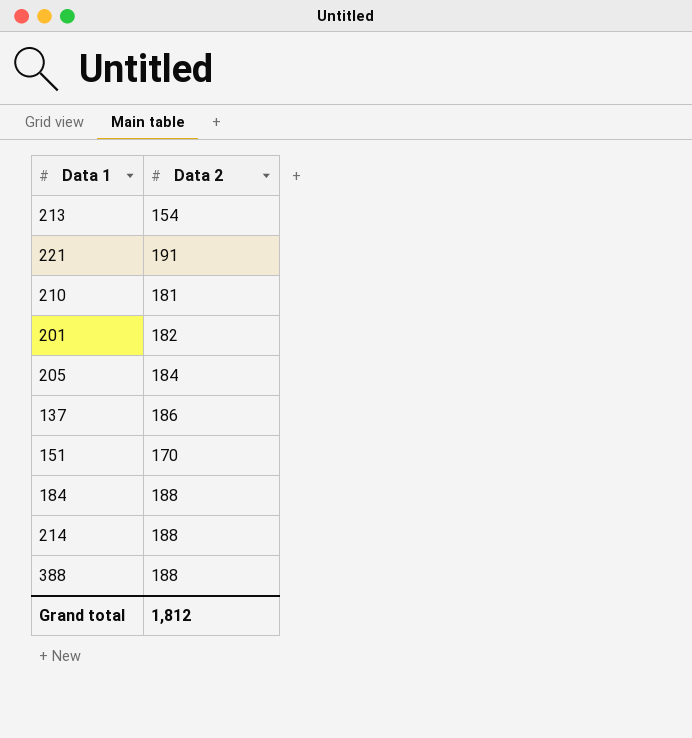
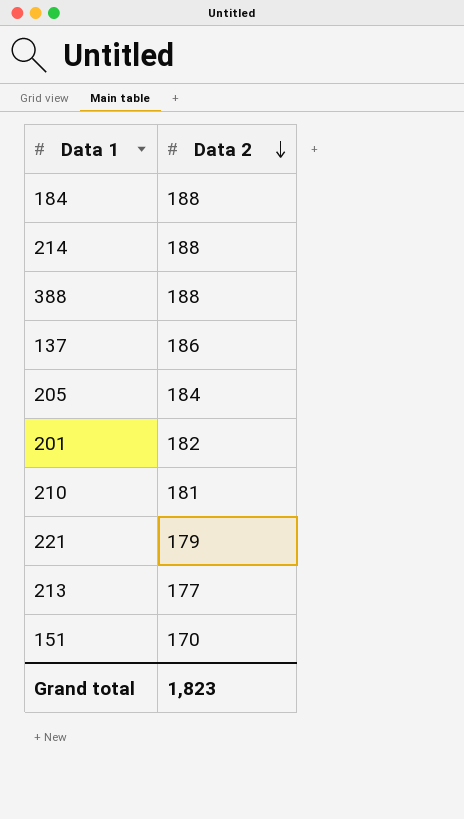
row order: none -> Data 2 descending
221 | Data 2: 191 -> 179
213 | Data 2: 154 -> 177
Grand total | Data 2: 1,812 -> 1,823

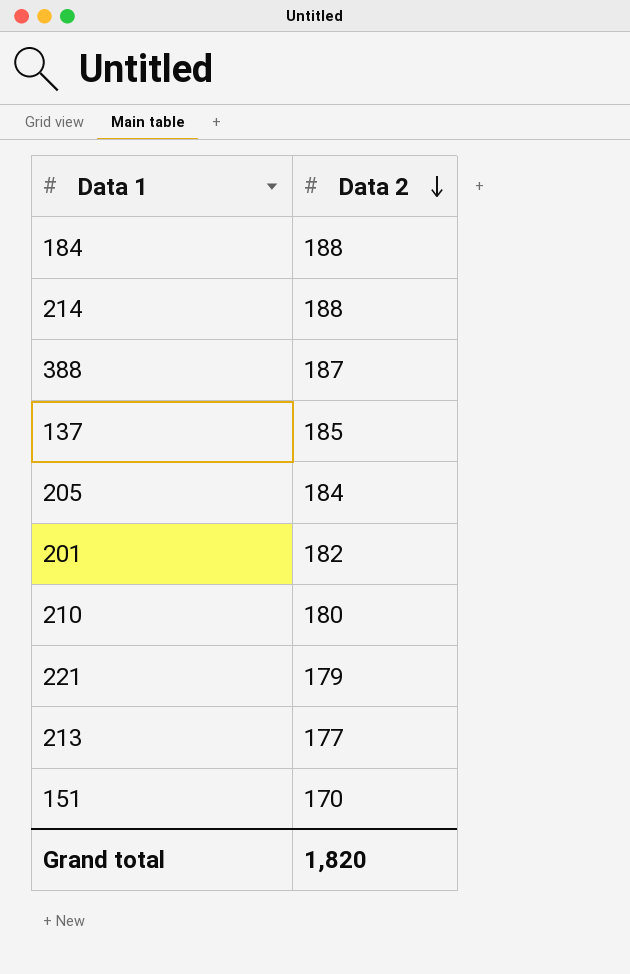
388 | Data 2: 188 -> 187
137 | Data 2: 186 -> 185
210 | Data 2: 181 -> 180
Grand total | Data 2: 1,823 -> 1,820

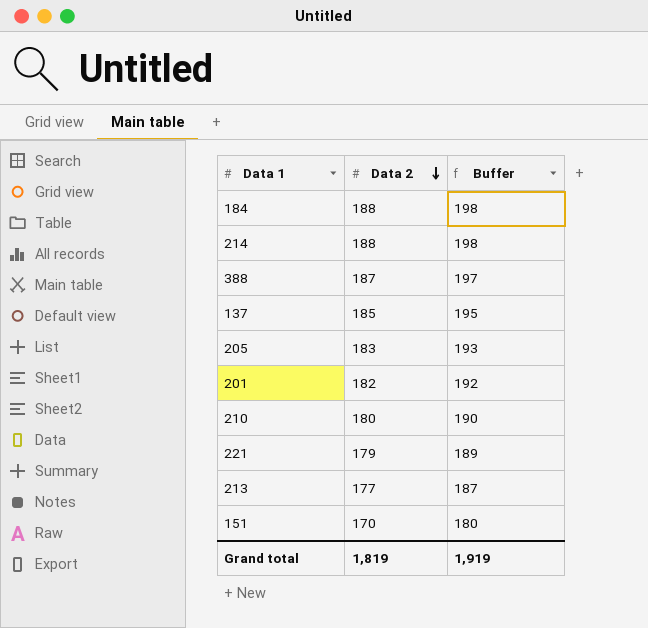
column Buffer | formula: none -> [Data 2] + 10
205 | Data 2: 184 -> 183
Grand total | Data 2: 1,820 -> 1,819

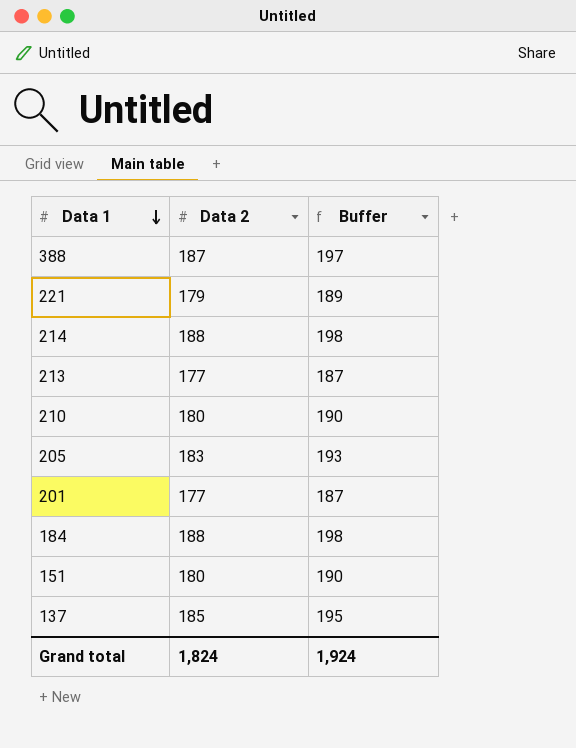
row order: Data 2 descending -> Data 1 descending
201 | Data 2: 182 -> 177
201 | Buffer: 192 -> 187
151 | Data 2: 170 -> 180
151 | Buffer: 180 -> 190
Grand total | Data 2: 1,819 -> 1,824
Grand total | Buffer: 1,919 -> 1,924

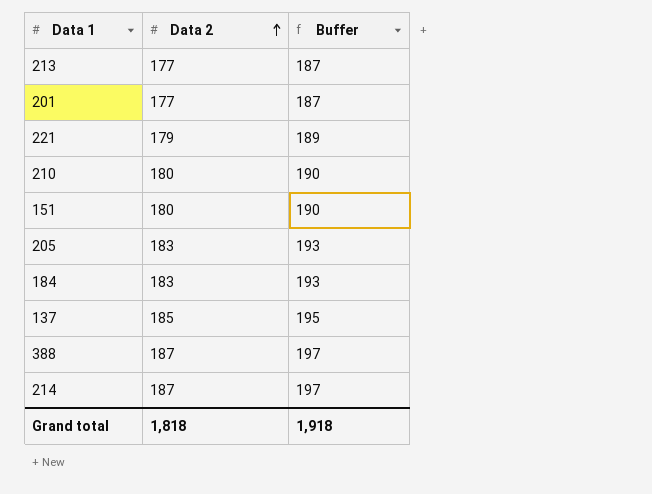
row order: Data 1 descending -> Data 2 ascending
184 | Data 2: 188 -> 183
184 | Buffer: 198 -> 193
214 | Data 2: 188 -> 187
214 | Buffer: 198 -> 197
Grand total | Data 2: 1,824 -> 1,818
Grand total | Buffer: 1,924 -> 1,918

